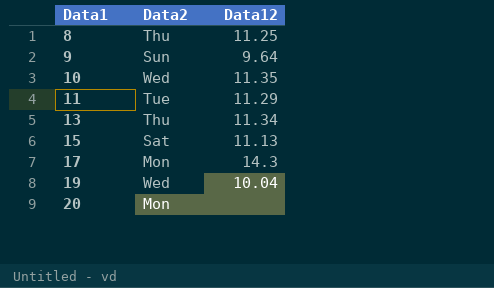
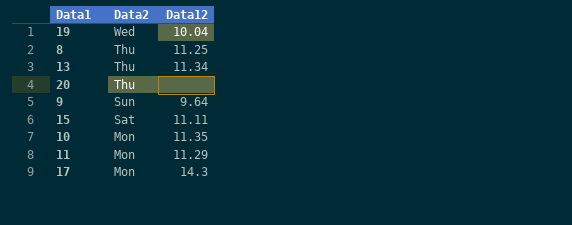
row order: Data1 ascending -> Data2 descending
20 | Data2: Mon -> Thu
15 | Data12: 11.13 -> 11.11
10 | Data2: Wed -> Mon
11 | Data2: Tue -> Mon

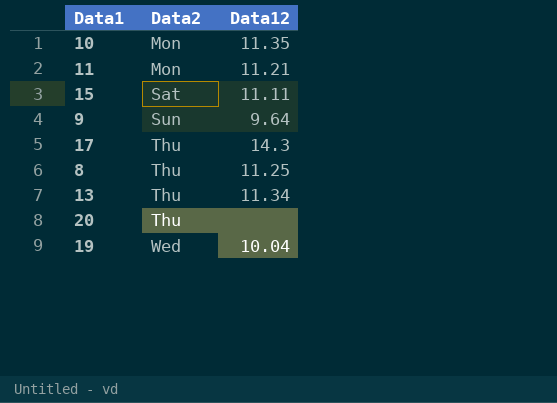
row order: Data2 descending -> Data2 ascending
11 | Data12: 11.29 -> 11.21
17 | Data2: Mon -> Thu

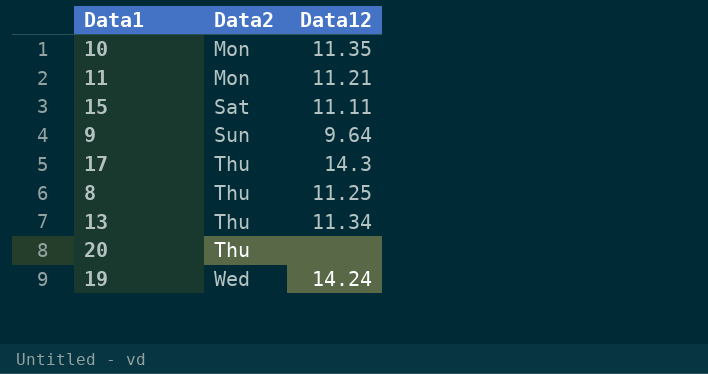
19 | Data12: 10.04 -> 14.24

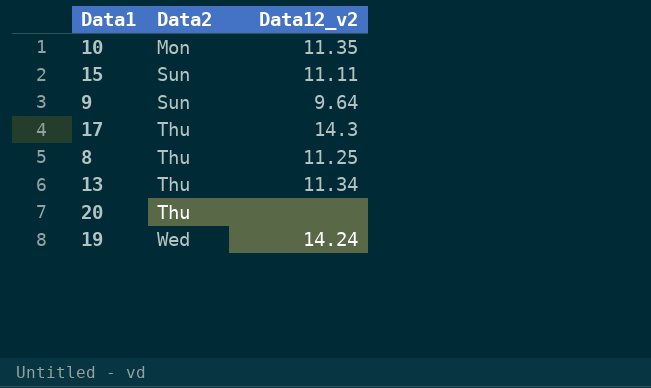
column name: Data12 -> Data12_v2
row 11: Mon | 11.21 -> none
15 | Data2: Sat -> Sun

